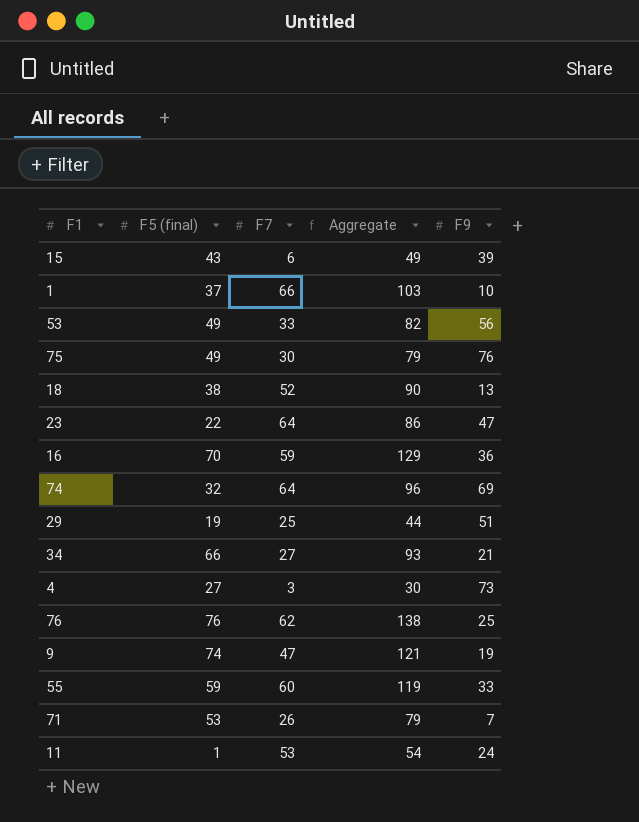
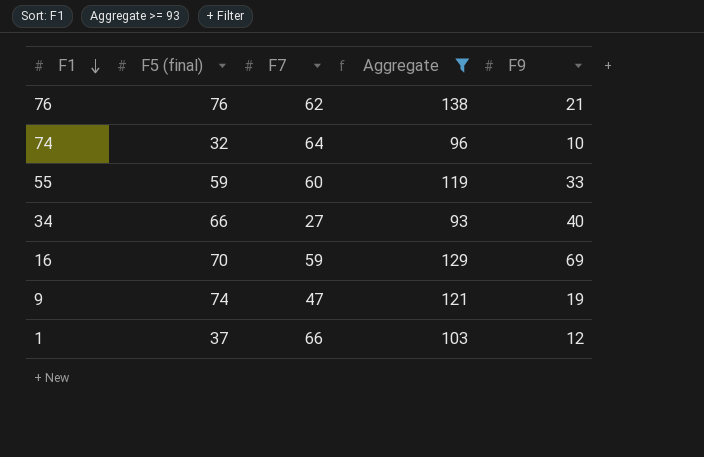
filter: none -> Aggregate >= 93
row order: none -> F1 descending
76 | F9: 25 -> 21
74 | F9: 69 -> 10
34 | F9: 21 -> 40
16 | F9: 36 -> 69
1 | F9: 10 -> 12

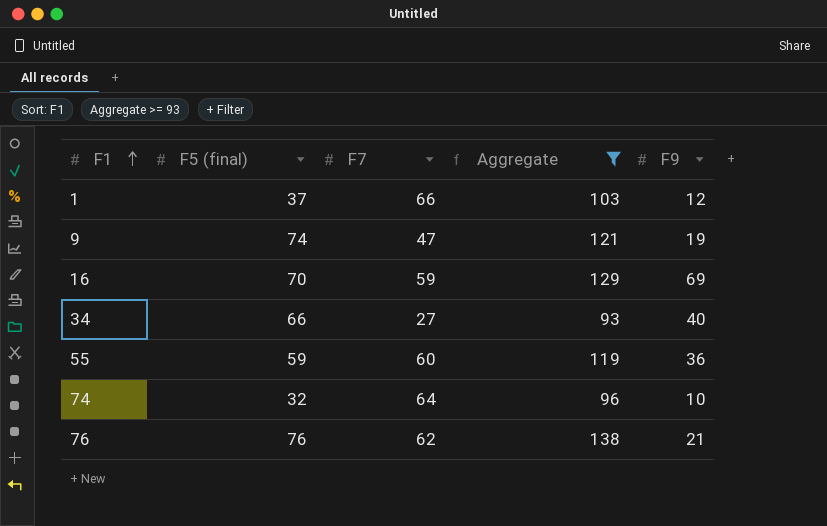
row order: F1 descending -> F1 ascending
55 | F9: 33 -> 36

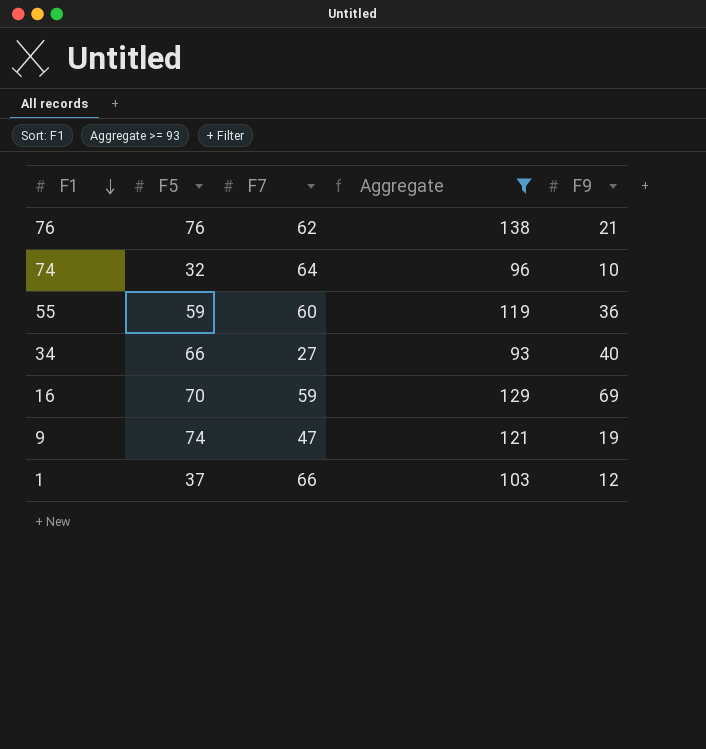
row order: F1 ascending -> F1 descending
column name: F5 (final) -> F5

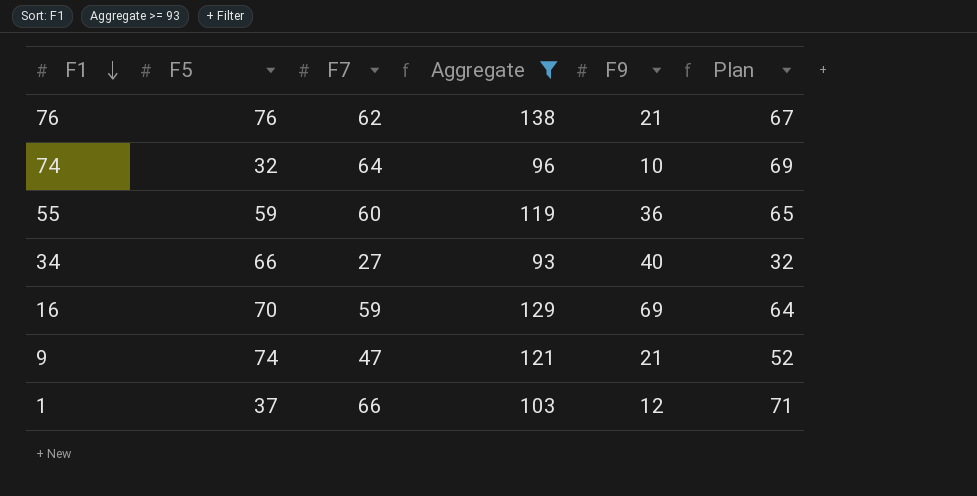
column Plan | formula: none -> [F7] + 5
9 | F9: 19 -> 21

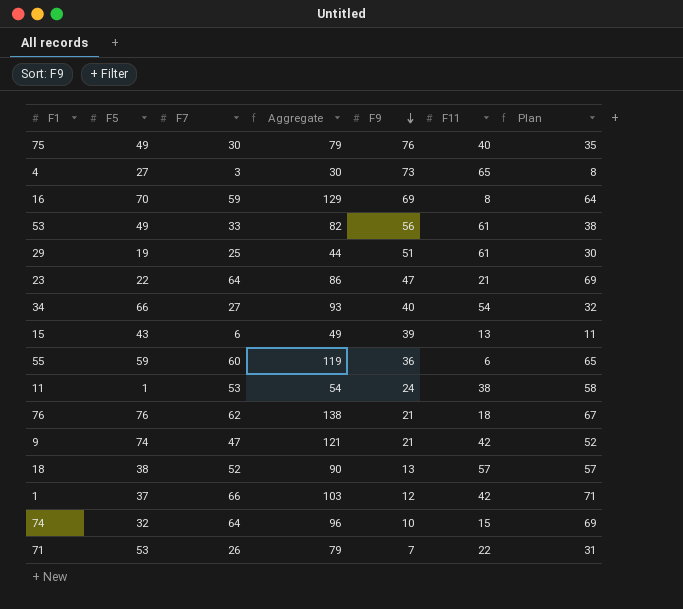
filter: Aggregate >= 93 -> none
row order: F1 descending -> F9 descending
column F11 | position: none -> 6

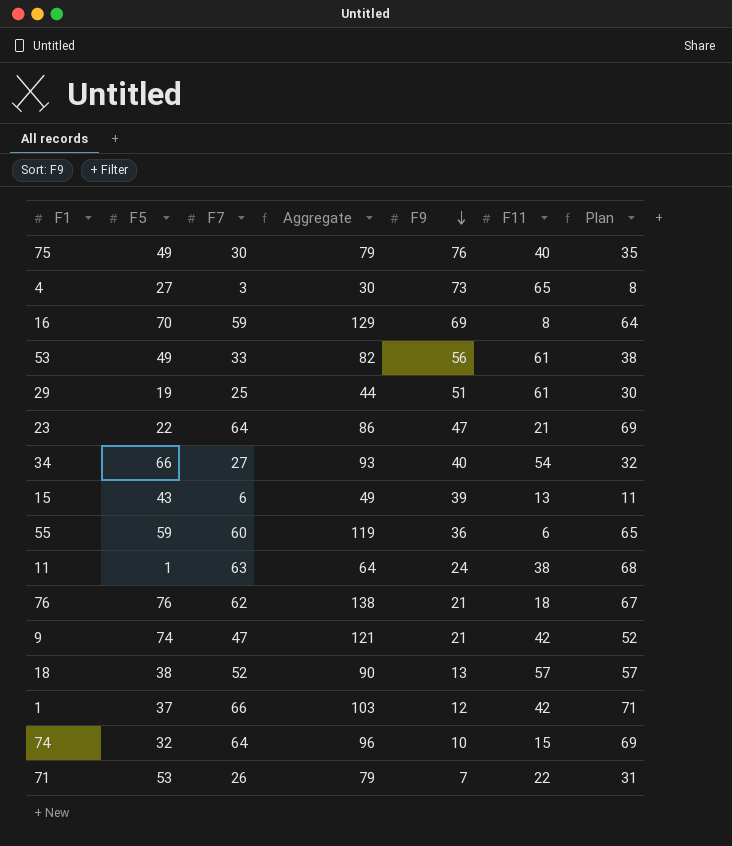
11 | F7: 53 -> 63
11 | Aggregate: 54 -> 64
11 | Plan: 58 -> 68

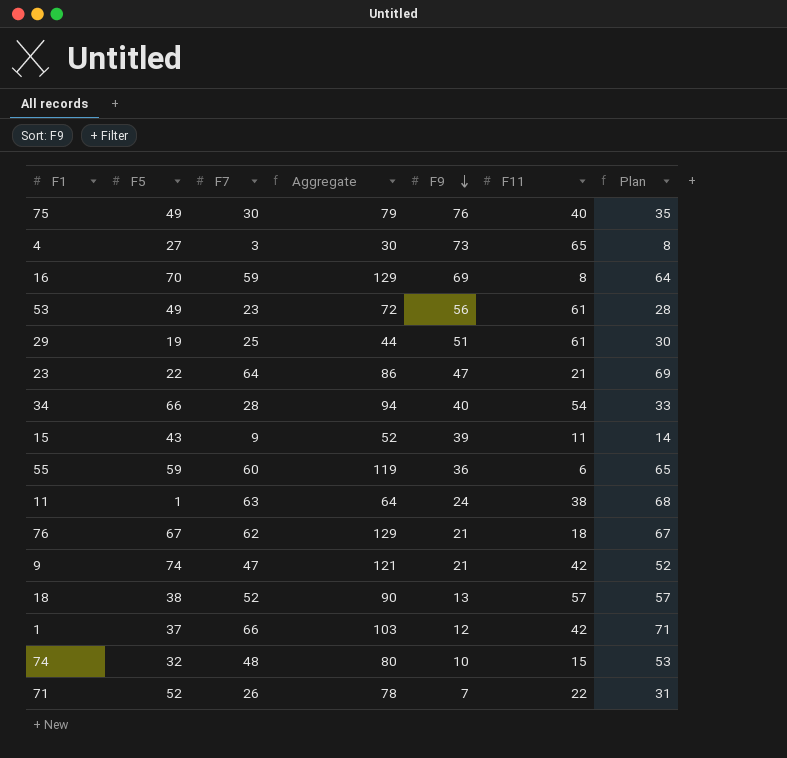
53 | F7: 33 -> 23
53 | Aggregate: 82 -> 72
53 | Plan: 38 -> 28
34 | F7: 27 -> 28
34 | Aggregate: 93 -> 94
34 | Plan: 32 -> 33
15 | F7: 6 -> 9
15 | Aggregate: 49 -> 52
15 | F11: 13 -> 11
15 | Plan: 11 -> 14
76 | F5: 76 -> 67
76 | Aggregate: 138 -> 129
74 | F7: 64 -> 48
74 | Aggregate: 96 -> 80
74 | Plan: 69 -> 53
71 | F5: 53 -> 52
71 | Aggregate: 79 -> 78

